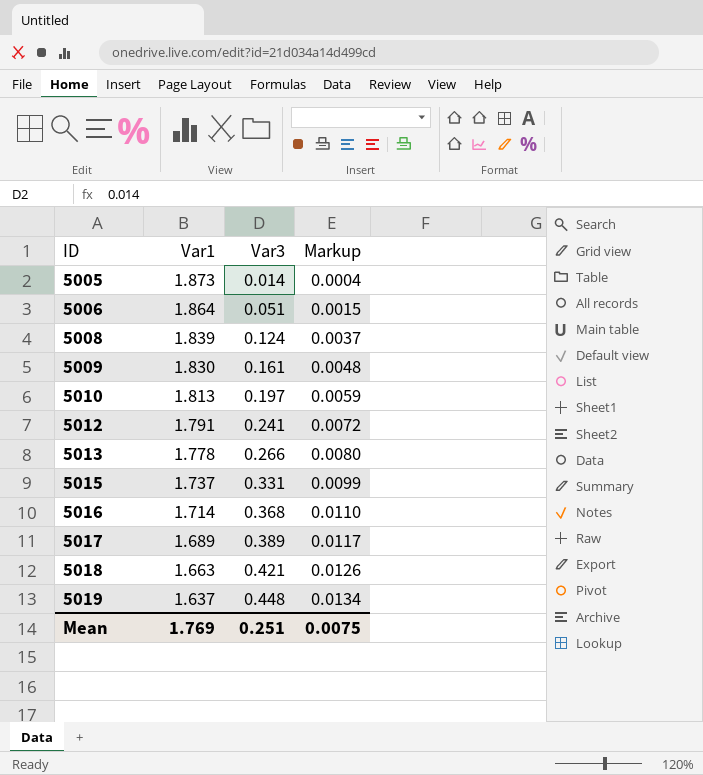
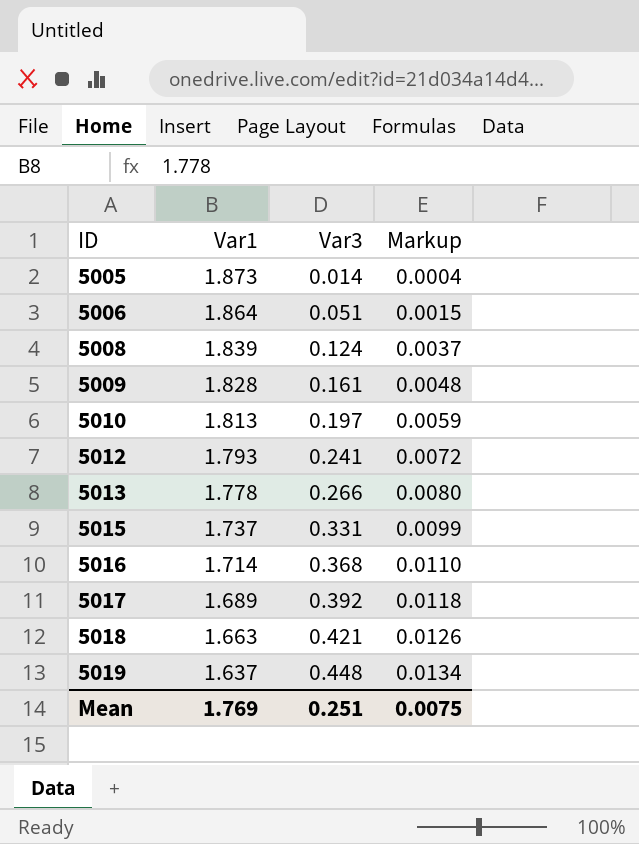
5009 | Var1: 1.830 -> 1.828
5012 | Var1: 1.791 -> 1.793
5017 | Var3: 0.389 -> 0.392
5017 | Markup: 0.0117 -> 0.0118

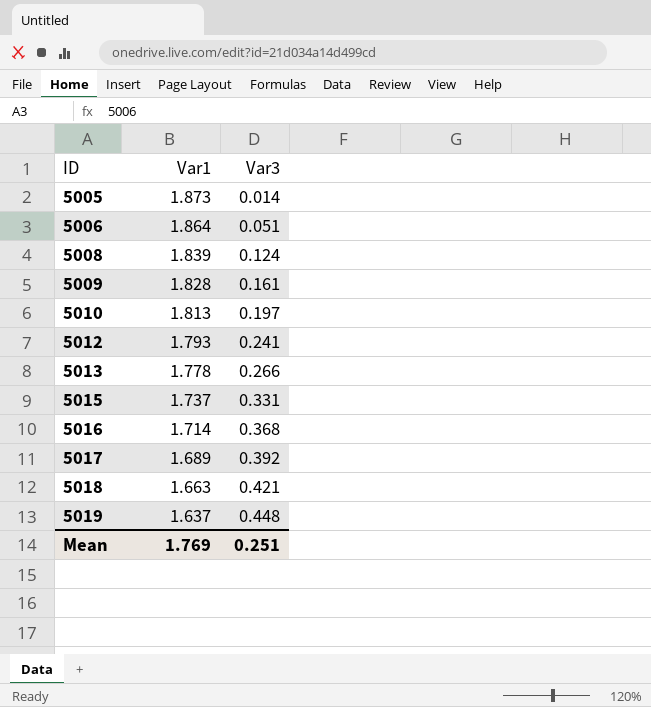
column Markup | formula: [Var3] * 0.03 -> none

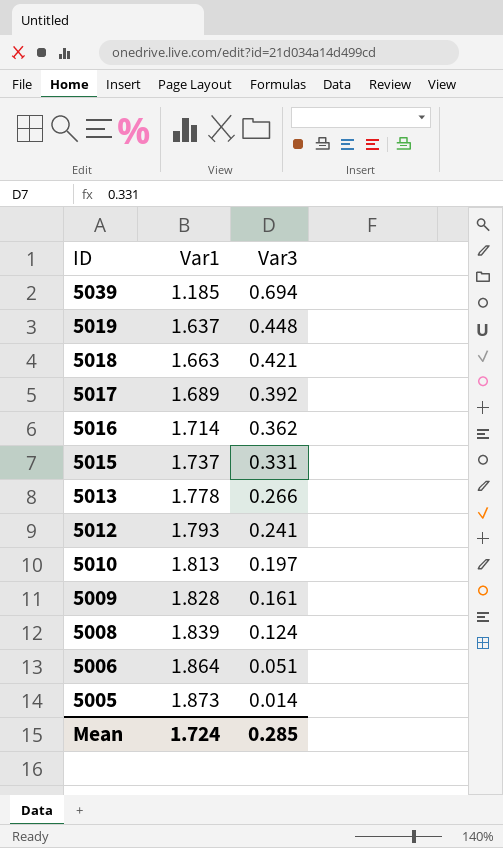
row order: ID ascending -> ID descending
row 5039: none -> 1.185 | 0.694
5016 | Var3: 0.368 -> 0.362
Mean | Var1: 1.769 -> 1.724
Mean | Var3: 0.251 -> 0.285

